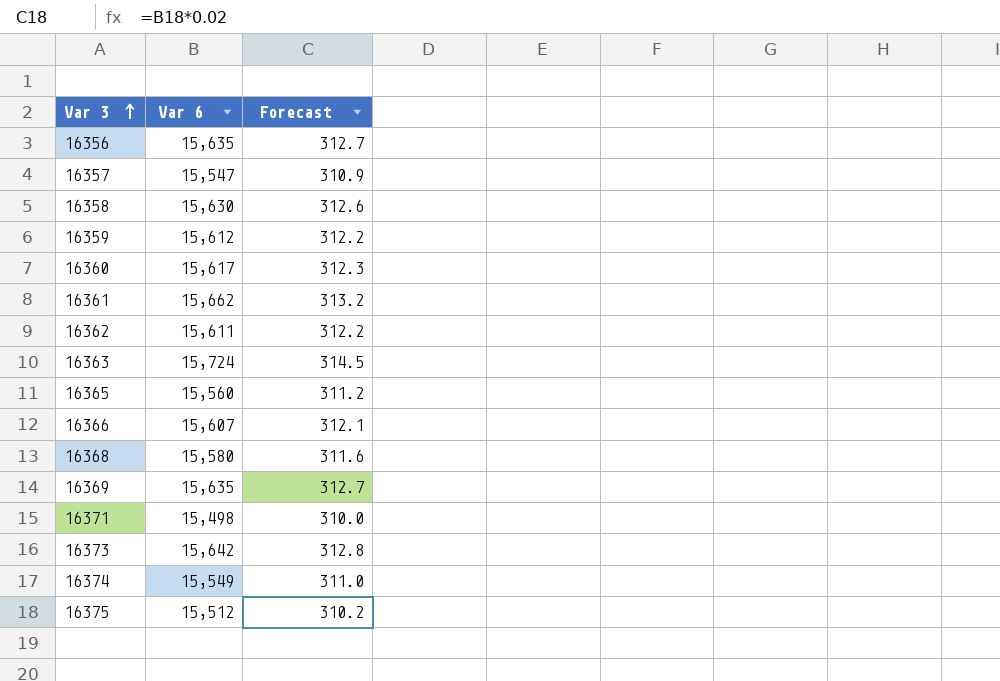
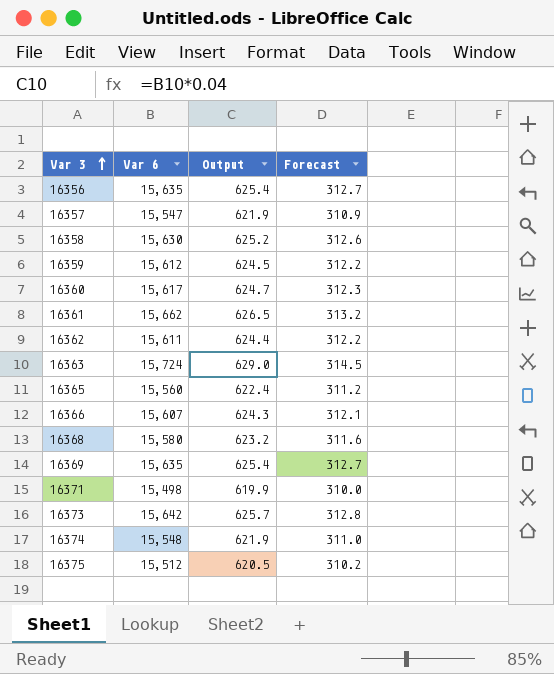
column Output | formula: none -> [Var 6] * 0.04
16374 | Var 6: 15,549 -> 15,548

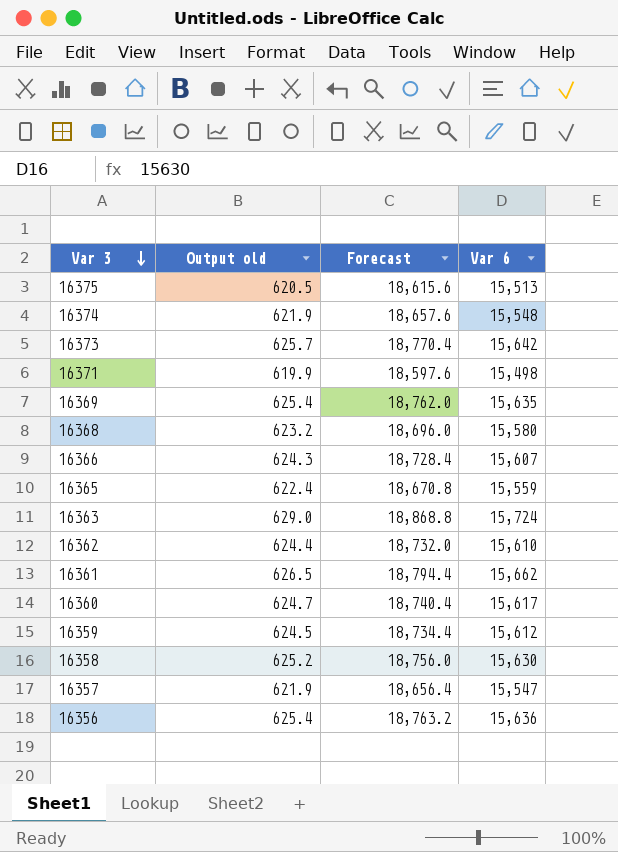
row order: Var 3 ascending -> Var 3 descending
column name: Output -> Output old
column Forecast | formula: [Var 6] * 0.02 -> [Var 6] * 1.2
column Var 6 | position: 2 -> 4
16375 | Var 6: 15,512 -> 15,513
16365 | Var 6: 15,560 -> 15,559
16362 | Var 6: 15,611 -> 15,610
16356 | Var 6: 15,635 -> 15,636

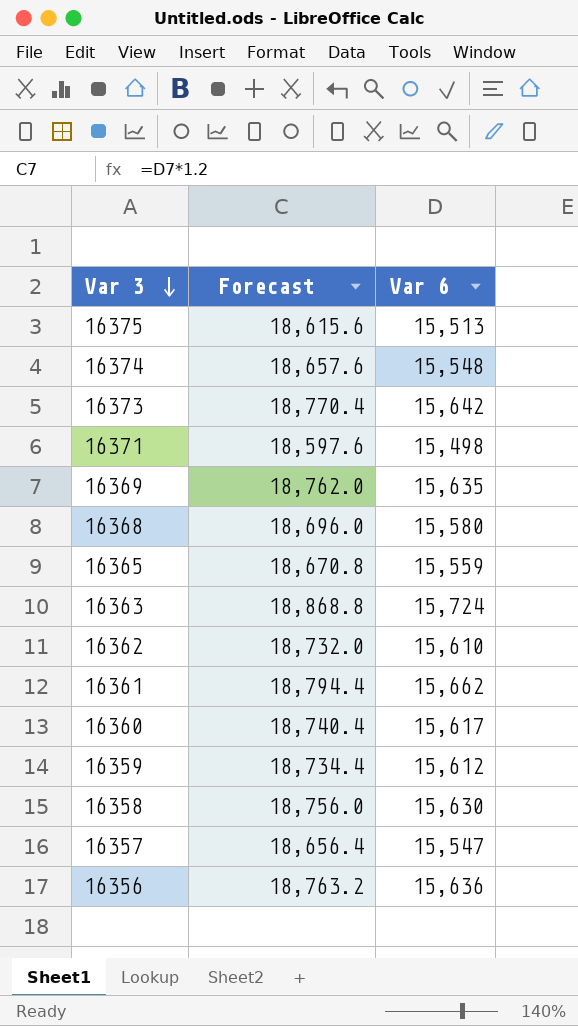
column Output old | formula: [Var 6] * 0.04 -> none
row 16366: 624.3 | 18,728.4 | 15,607 -> none

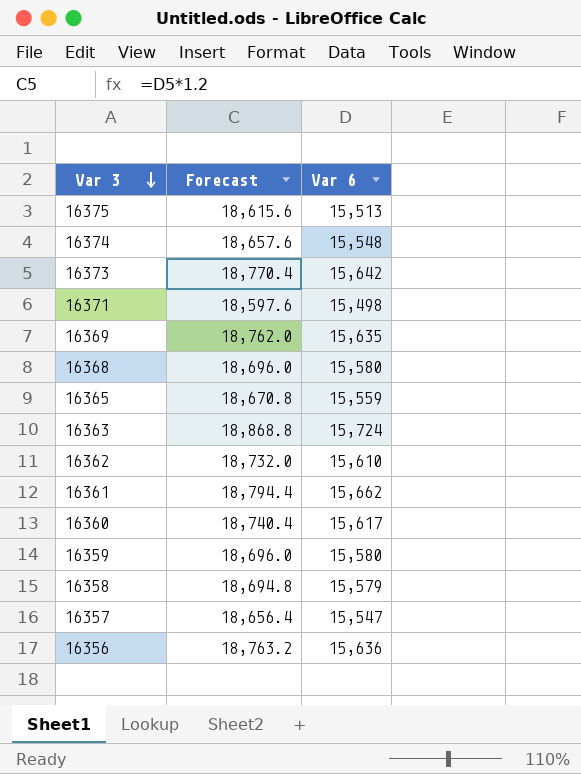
16359 | Forecast: 18,734.4 -> 18,696.0
16359 | Var 6: 15,612 -> 15,580
16358 | Forecast: 18,756.0 -> 18,694.8
16358 | Var 6: 15,630 -> 15,579

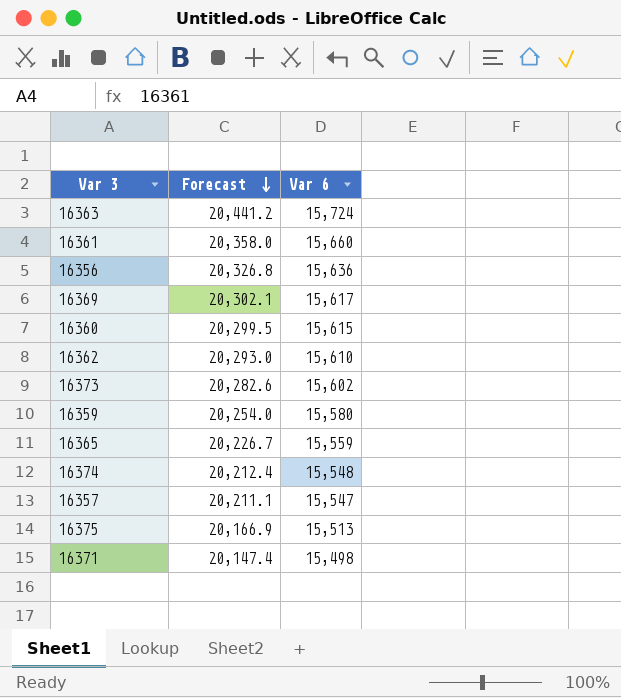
row order: Var 3 descending -> Forecast descending
column Forecast | formula: [Var 6] * 1.2 -> [Var 6] * 1.3
row 16368: 18,696.0 | 15,580 -> none
row 16358: 18,694.8 | 15,579 -> none
16361 | Var 6: 15,662 -> 15,660
16369 | Var 6: 15,635 -> 15,617
16360 | Var 6: 15,617 -> 15,615
16373 | Var 6: 15,642 -> 15,602

